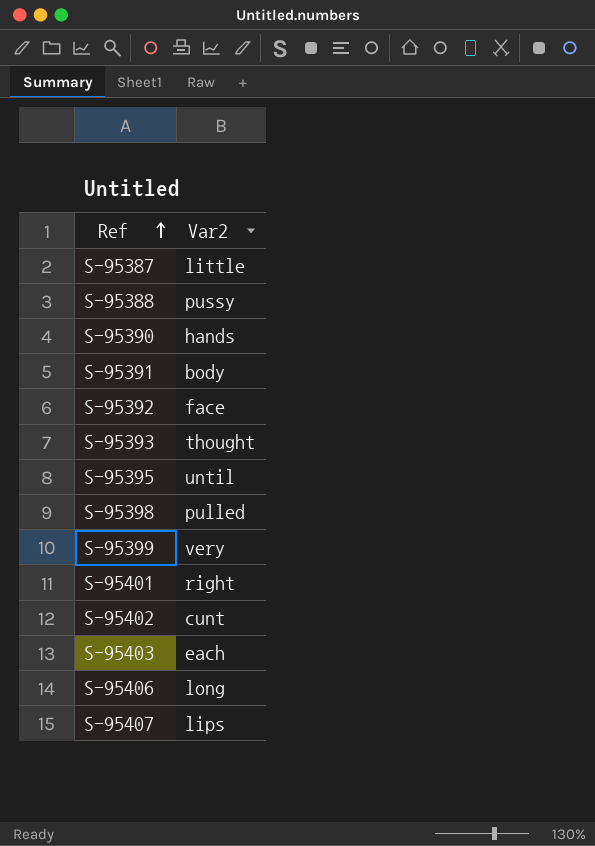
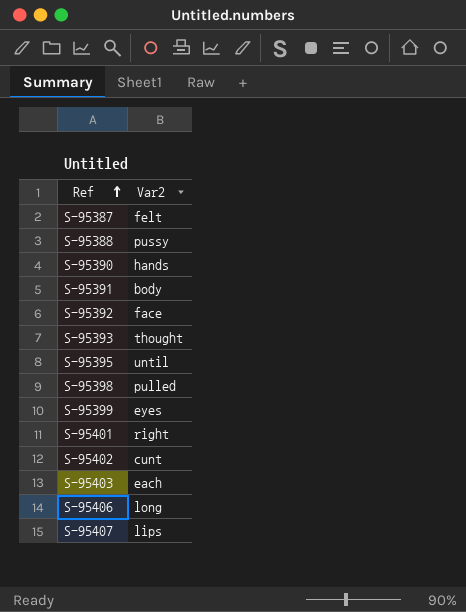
S-95387 | Var2: little -> felt
S-95399 | Var2: very -> eyes

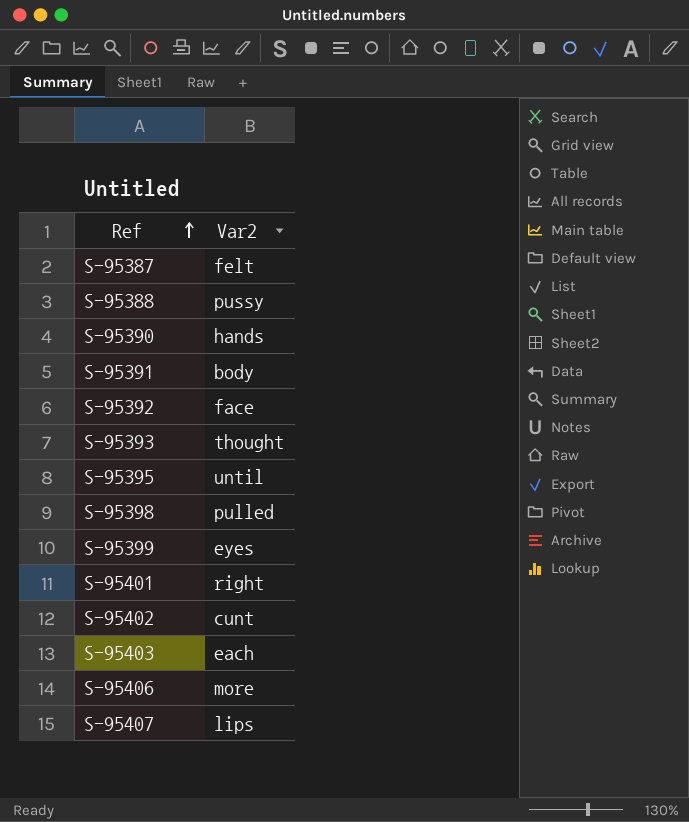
S-95406 | Var2: long -> more

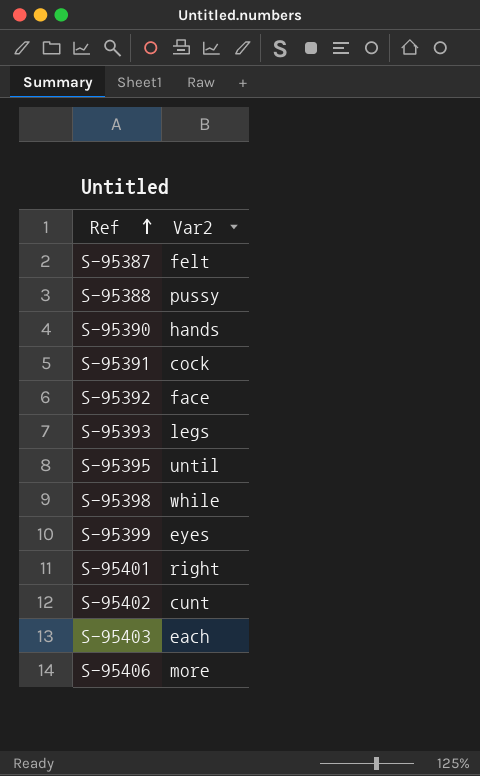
row S-95407: lips -> none
S-95391 | Var2: body -> cock
S-95393 | Var2: thought -> legs
S-95398 | Var2: pulled -> while

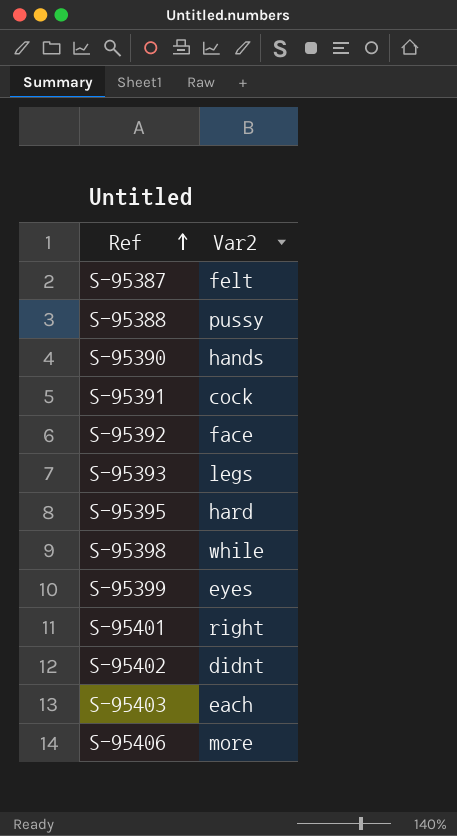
S-95395 | Var2: until -> hard
S-95402 | Var2: cunt -> didnt

